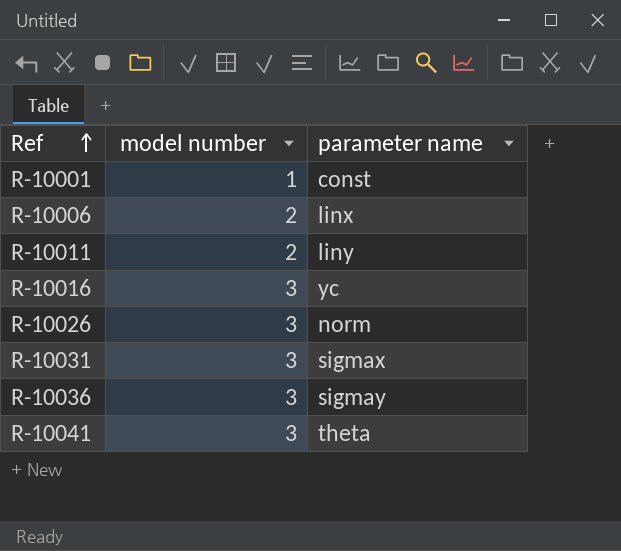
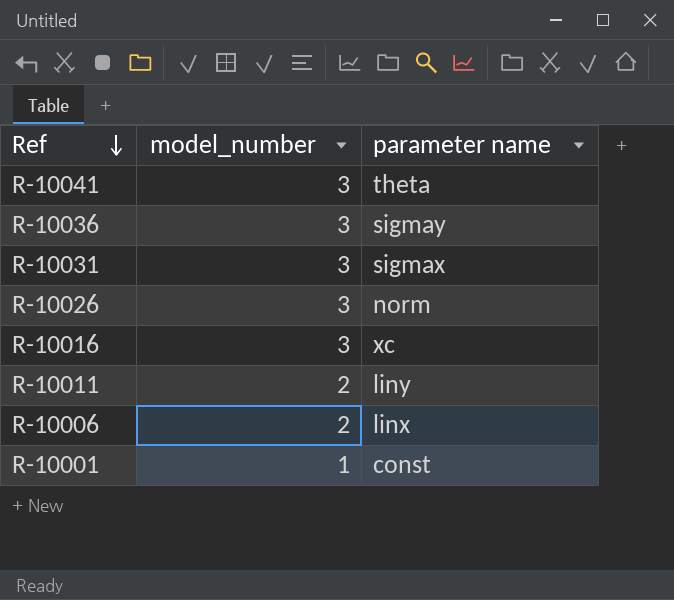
row order: Ref ascending -> Ref descending
column name: model number -> model_number
R-10016 | parameter name: yc -> xc

